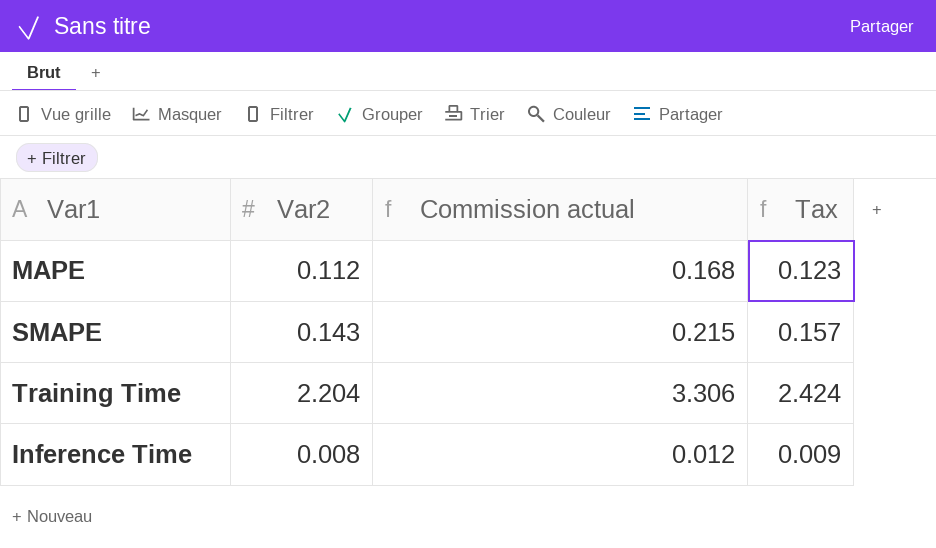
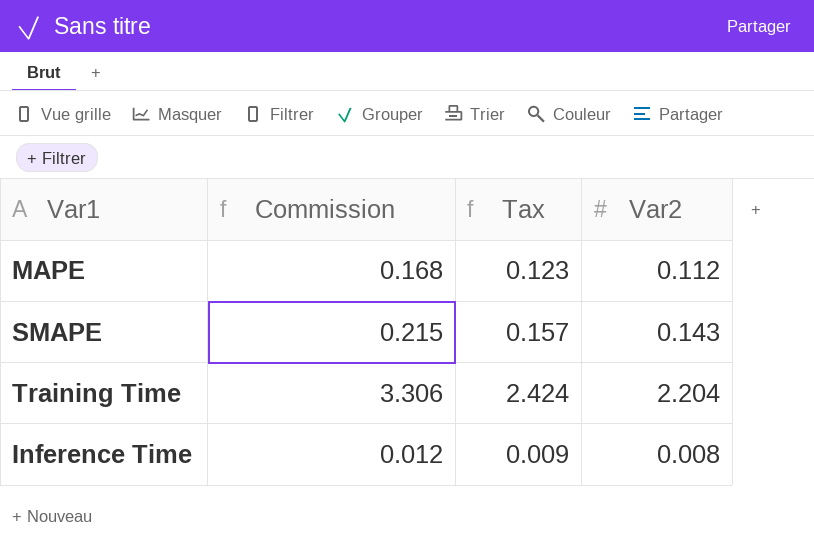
column name: Commission actual -> Commission
column Var2 | position: 2 -> 4

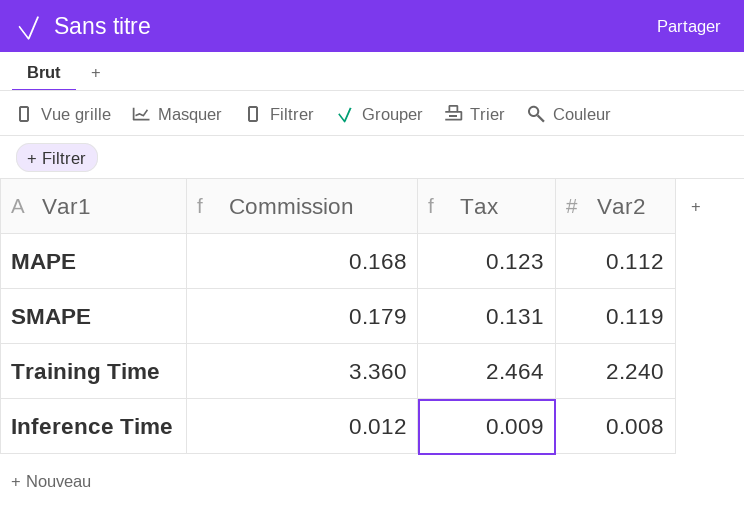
SMAPE | Commission: 0.215 -> 0.179
SMAPE | Tax: 0.157 -> 0.131
SMAPE | Var2: 0.143 -> 0.119
Training Time | Commission: 3.306 -> 3.360
Training Time | Tax: 2.424 -> 2.464
Training Time | Var2: 2.204 -> 2.240

